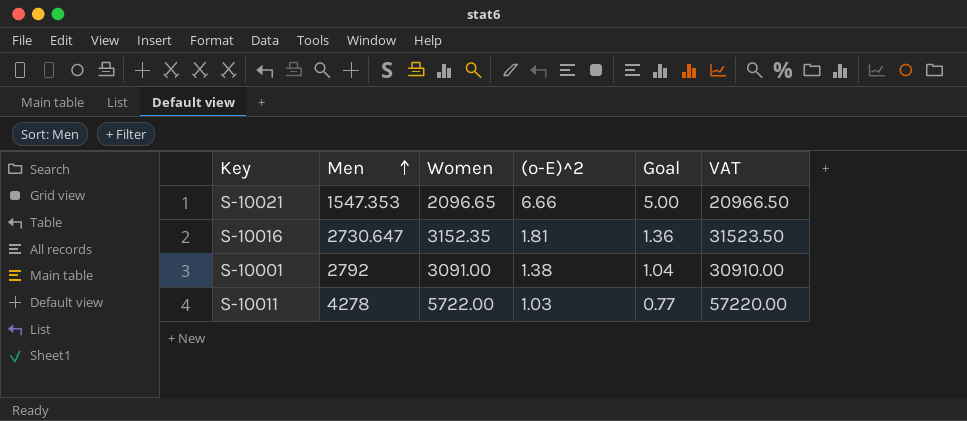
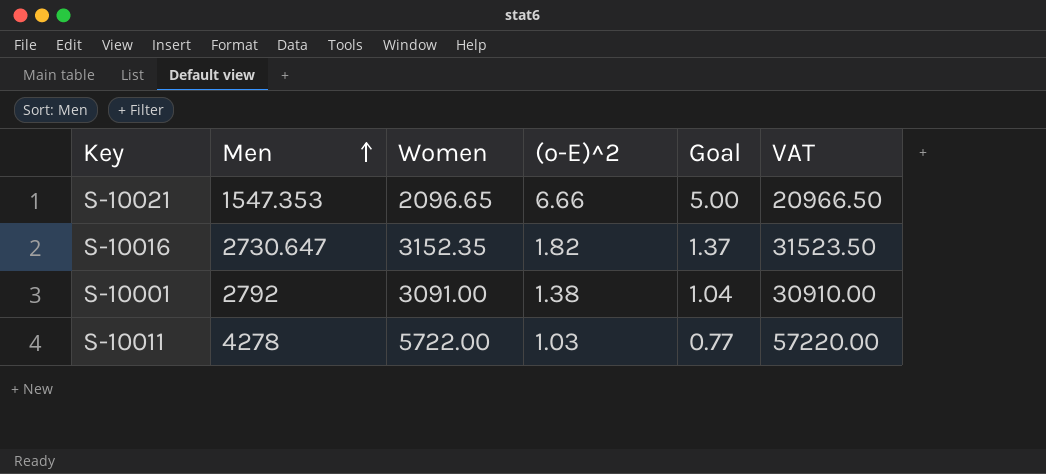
S-10016 | (o-E)^2: 1.81 -> 1.82
S-10016 | Goal: 1.36 -> 1.37

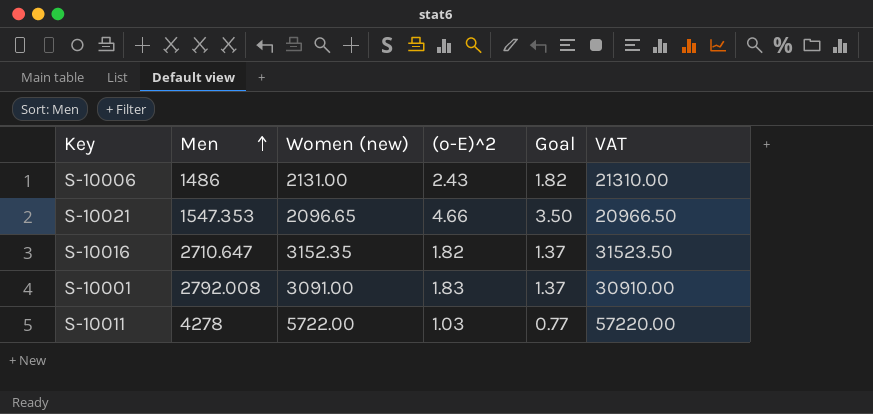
column name: Women -> Women (new)
row S-10006: none -> 1486 | 2131.00 | 2.43 | 1.82 | 21310.00
S-10021 | (o-E)^2: 6.66 -> 4.66
S-10021 | Goal: 5.00 -> 3.50
S-10016 | Men: 2730.647 -> 2710.647
S-10001 | Men: 2792 -> 2792.008
S-10001 | (o-E)^2: 1.38 -> 1.83
S-10001 | Goal: 1.04 -> 1.37

